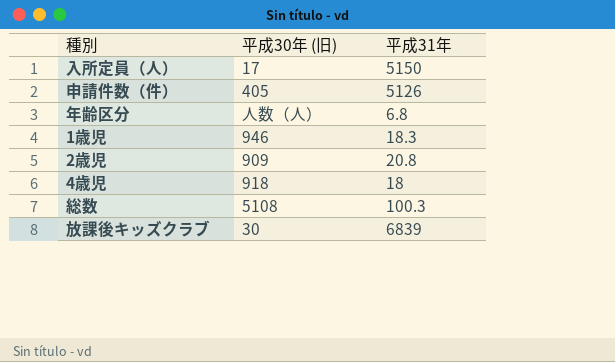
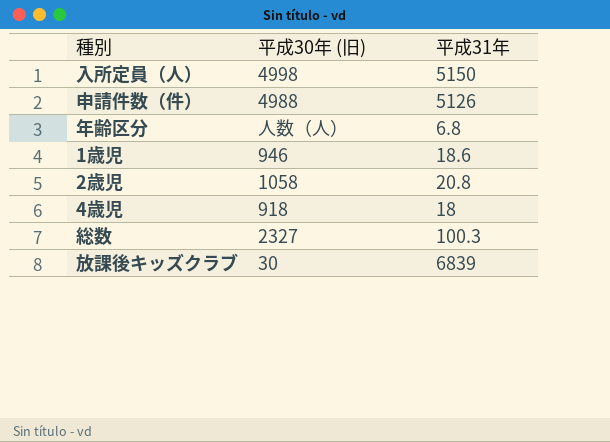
入所定員（人） | 平成30年 (旧): 17 -> 4998
申請件数（件） | 平成30年 (旧): 405 -> 4988
1歳児 | 平成31年: 18.3 -> 18.6
2歳児 | 平成30年 (旧): 909 -> 1058
総数 | 平成30年 (旧): 5108 -> 2327

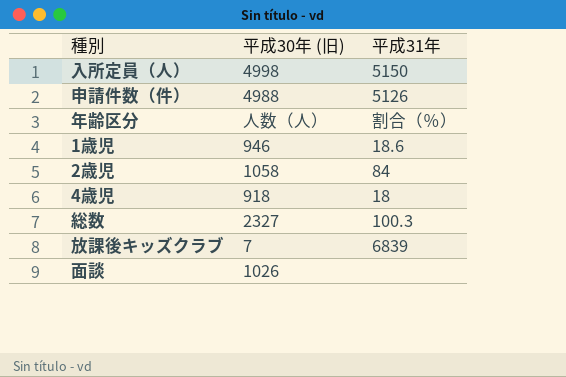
年齢区分 | 平成31年: 6.8 -> 割合（％）
2歳児 | 平成31年: 20.8 -> 84
放課後キッズクラブ | 平成30年 (旧): 30 -> 7
row 面談: none -> 1026 | none

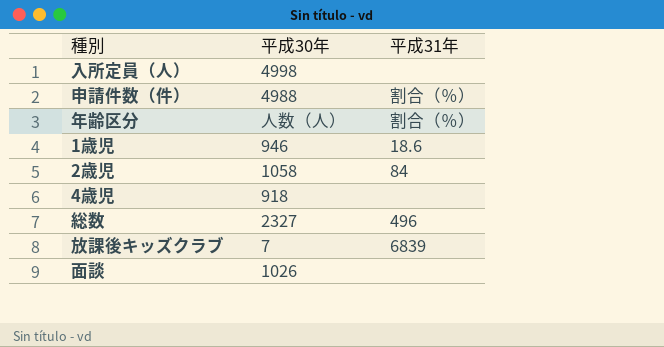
column name: 平成30年 (旧) -> 平成30年
入所定員（人） | 平成31年: 5150 -> none
申請件数（件） | 平成31年: 5126 -> 割合（％）
4歳児 | 平成31年: 18 -> none
総数 | 平成31年: 100.3 -> 496

